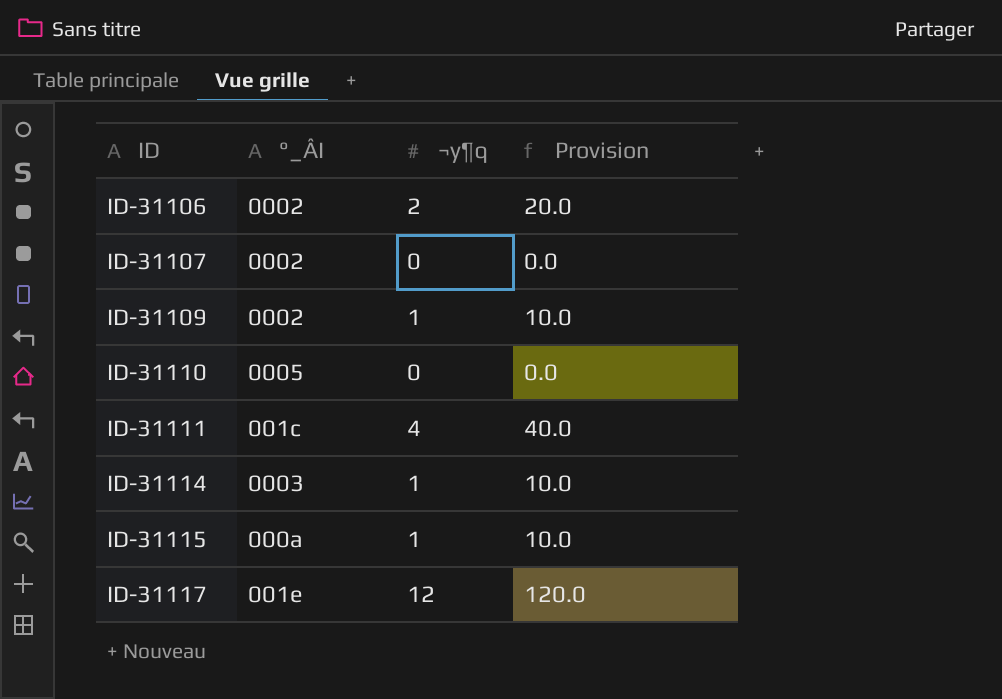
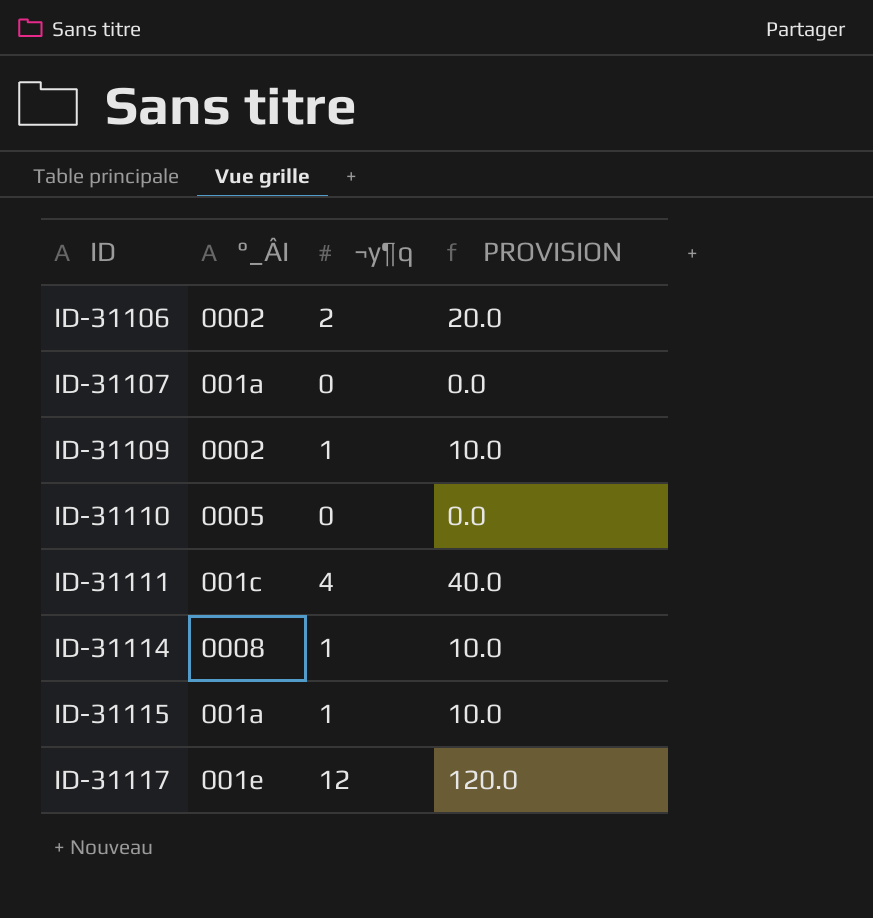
column name: Provision -> PROVISION
ID-31107 | °_ÂI: 0002 -> 001a
ID-31114 | °_ÂI: 0003 -> 0008
ID-31115 | °_ÂI: 000a -> 001a

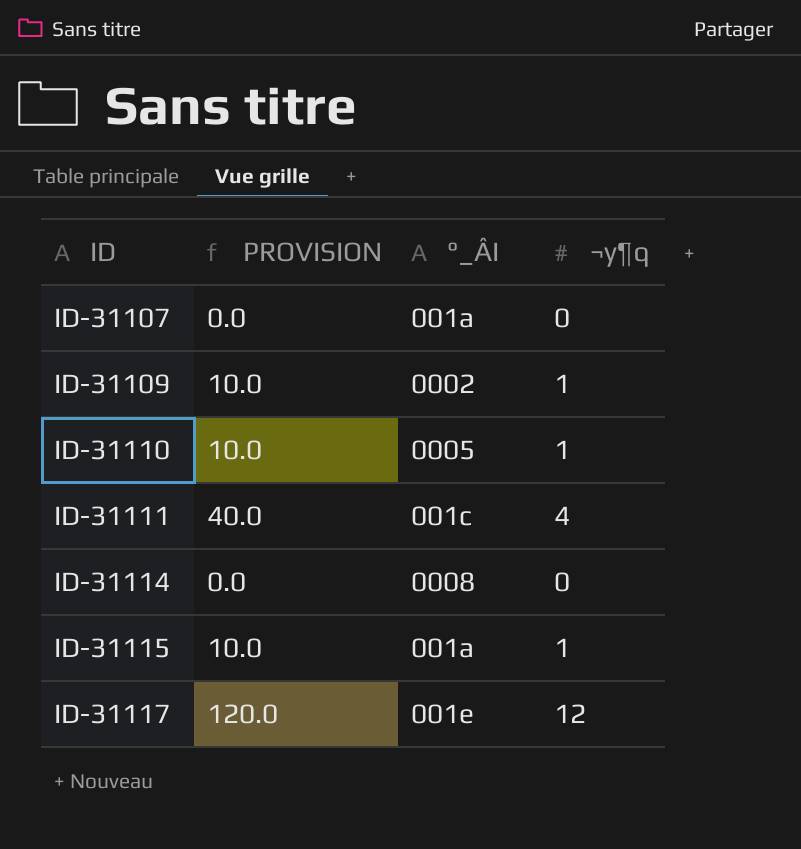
column PROVISION | position: 4 -> 2
row ID-31106: 0002 | 2 | 20.0 -> none
ID-31110 | PROVISION: 0.0 -> 10.0
ID-31110 | ¬y¶q: 0 -> 1
ID-31114 | PROVISION: 10.0 -> 0.0
ID-31114 | ¬y¶q: 1 -> 0

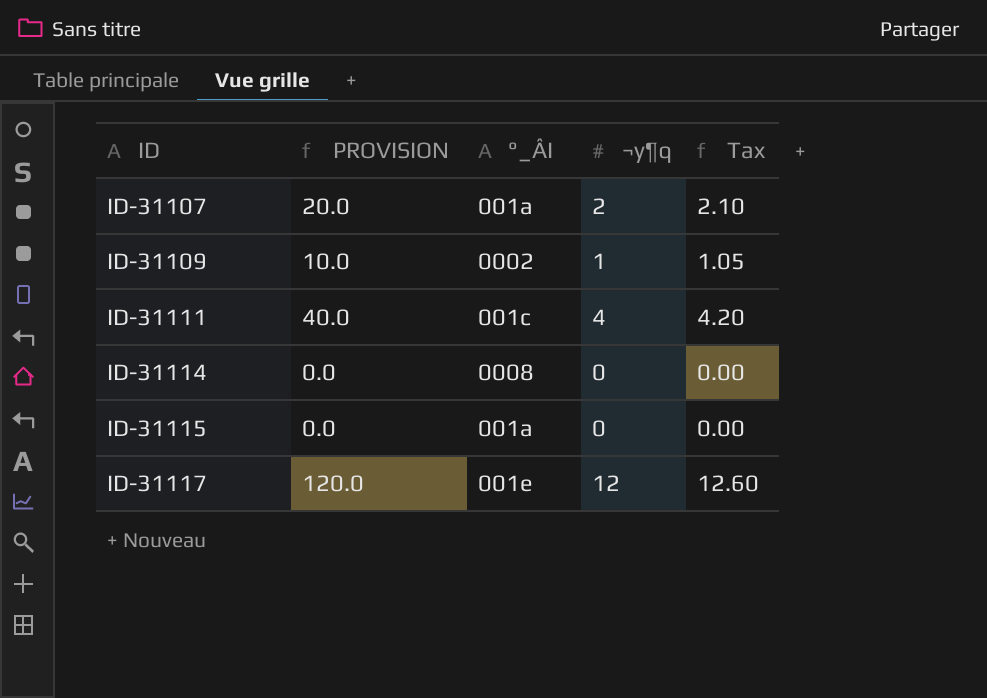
column Tax | formula: none -> [¬y¶q] * 1.05
row ID-31110: 10.0 | 0005 | 1 -> none
ID-31107 | PROVISION: 0.0 -> 20.0
ID-31107 | ¬y¶q: 0 -> 2
ID-31115 | PROVISION: 10.0 -> 0.0
ID-31115 | ¬y¶q: 1 -> 0

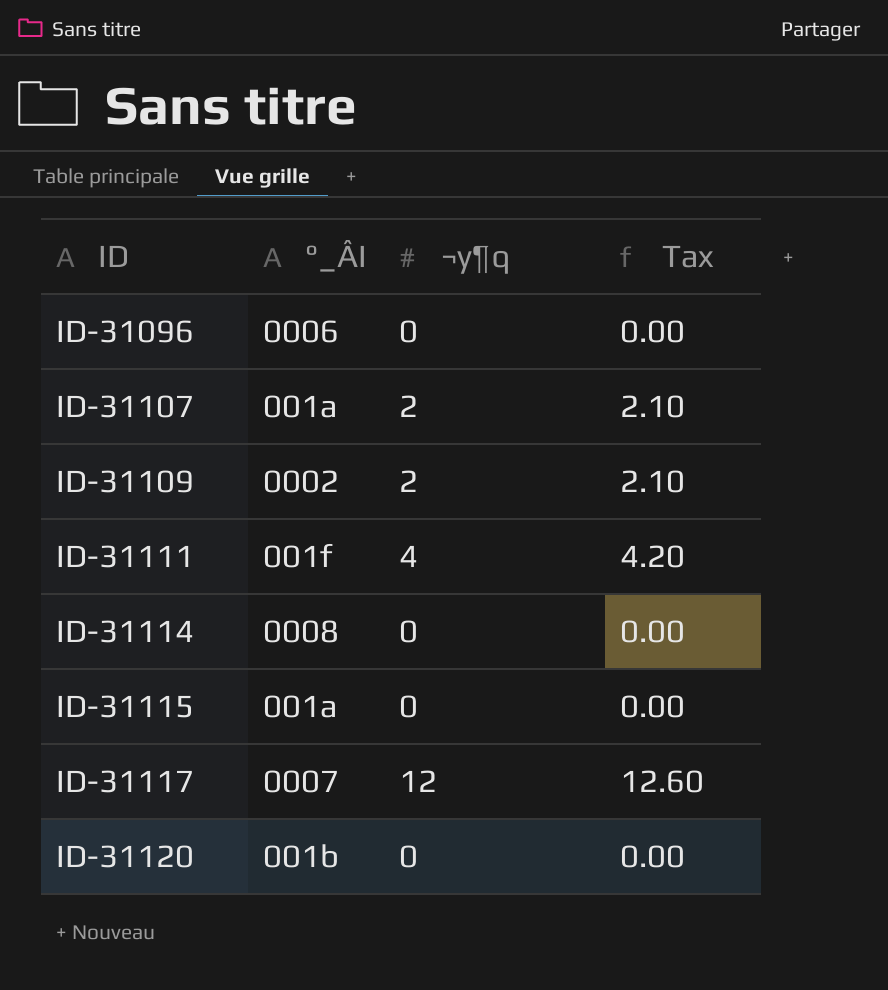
column PROVISION | formula: [¬y¶q] * 10 -> none
row ID-31096: none -> 0006 | 0 | 0.00
ID-31109 | ¬y¶q: 1 -> 2
ID-31109 | Tax: 1.05 -> 2.10
ID-31111 | °_ÂI: 001c -> 001f
ID-31117 | °_ÂI: 001e -> 0007
row ID-31120: none -> 001b | 0 | 0.00

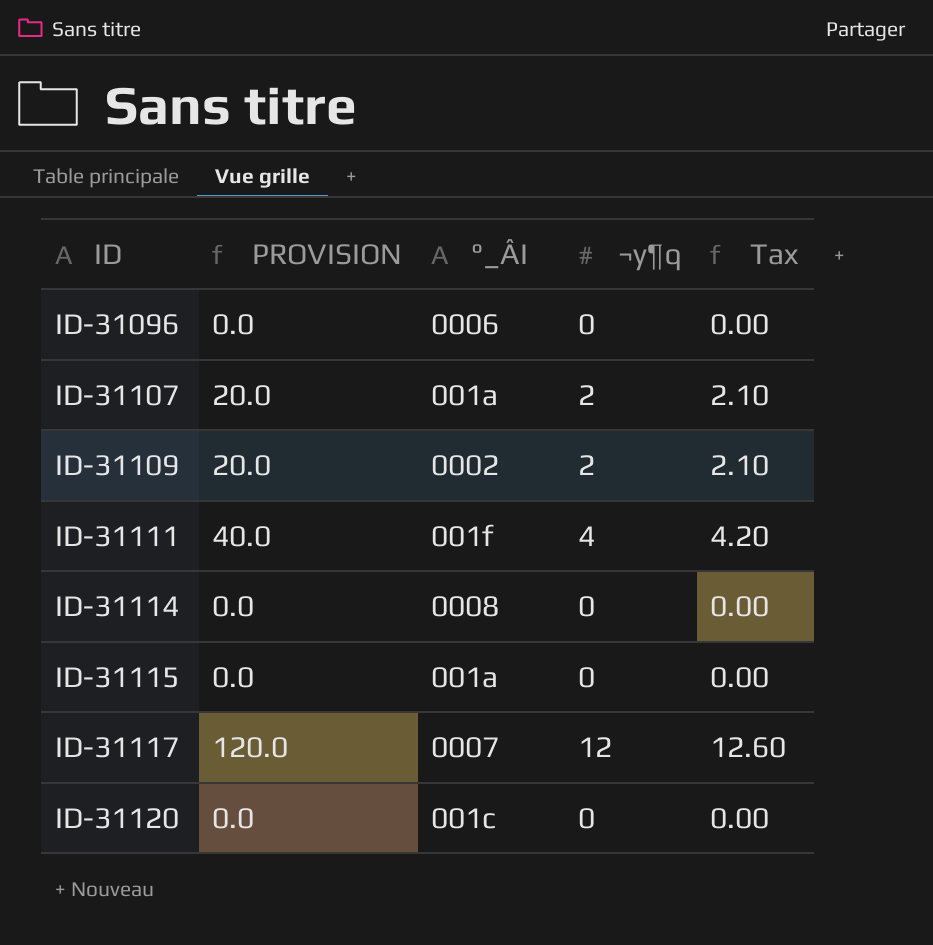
column PROVISION | formula: none -> [¬y¶q] * 10
ID-31120 | °_ÂI: 001b -> 001c

